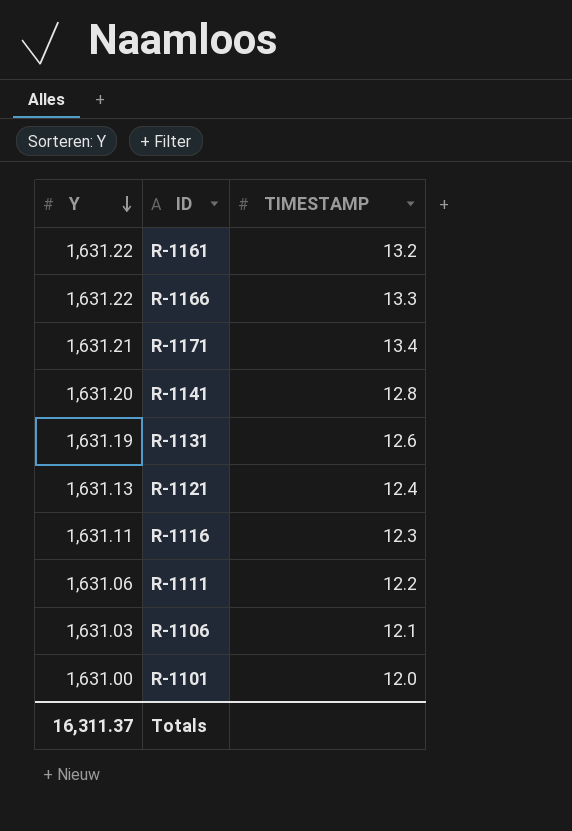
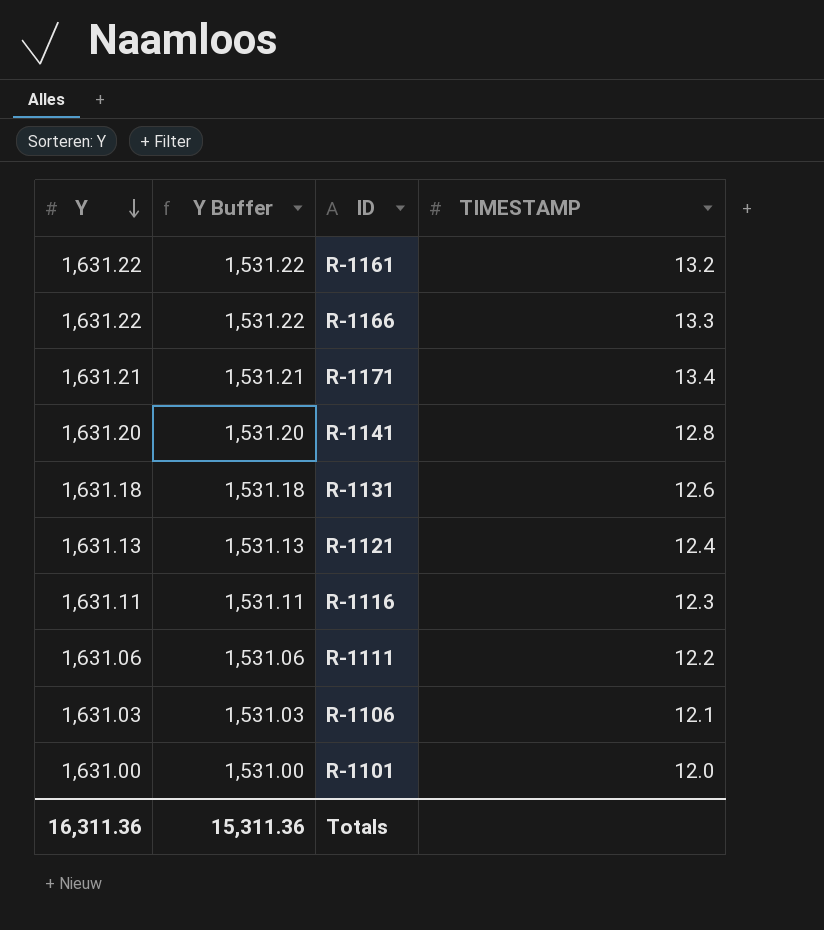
column Y Buffer | formula: none -> [Y] - 100
R-1131 | Y: 1,631.19 -> 1,631.18
Totals | Y: 16,311.37 -> 16,311.36

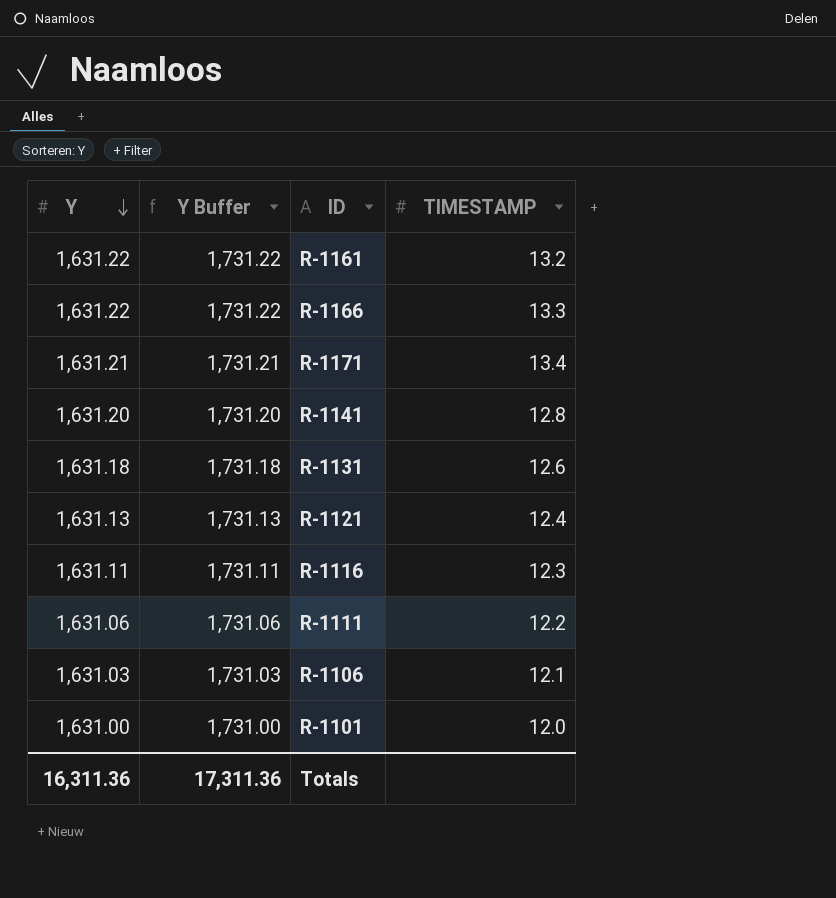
column Y Buffer | formula: [Y] - 100 -> [Y] + 100
Totals | Y Buffer: 15,311.36 -> 17,311.36

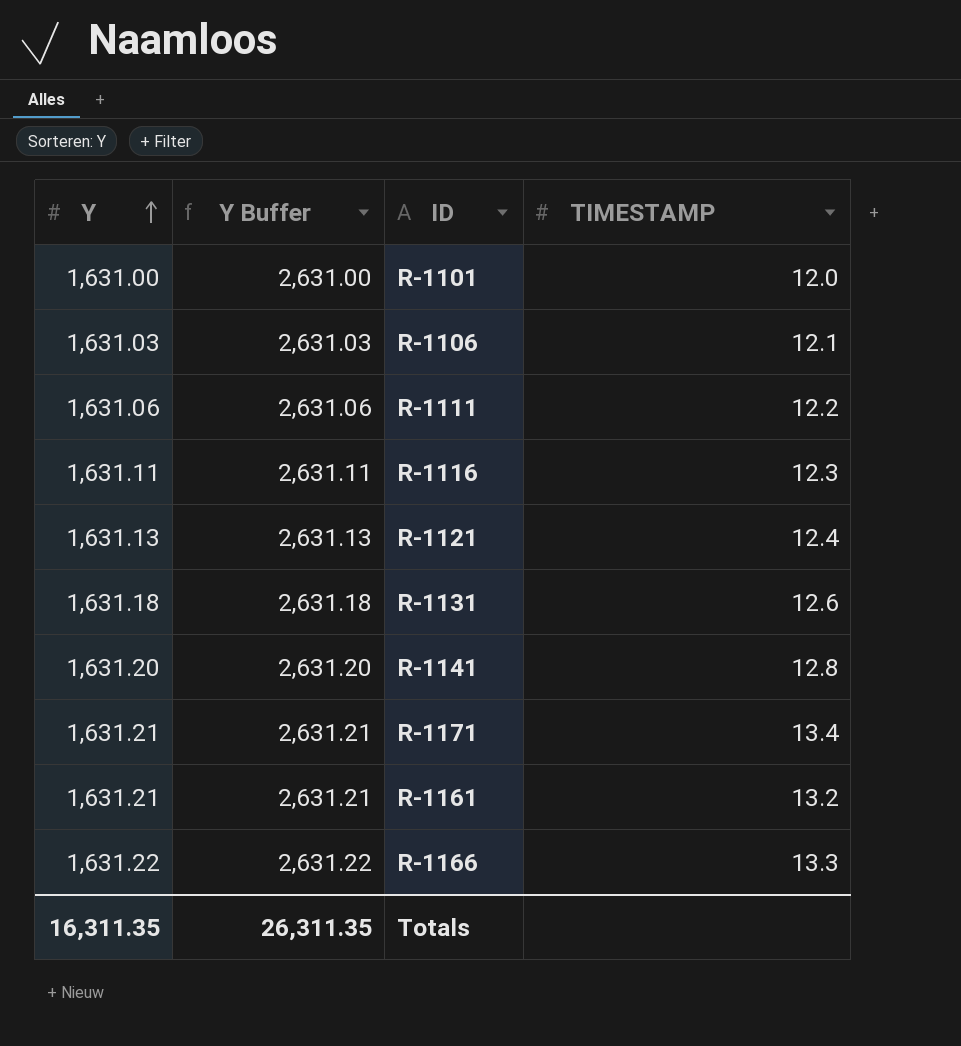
row order: Y descending -> Y ascending
column Y Buffer | formula: [Y] + 100 -> [Y] + 1000
R-1161 | Y: 1,631.22 -> 1,631.21
Totals | Y: 16,311.36 -> 16,311.35
Totals | Y Buffer: 17,311.36 -> 26,311.35

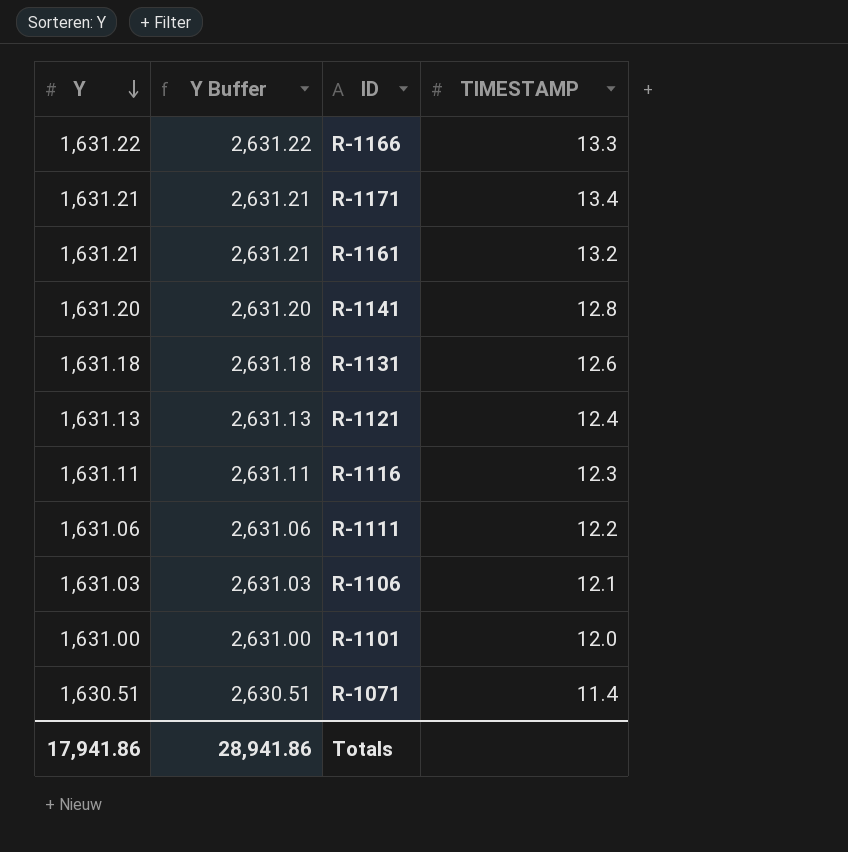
row order: Y ascending -> Y descending
row R-1071: none -> 1,630.51 | 2,630.51 | 11.4
Totals | Y: 16,311.35 -> 17,941.86
Totals | Y Buffer: 26,311.35 -> 28,941.86

